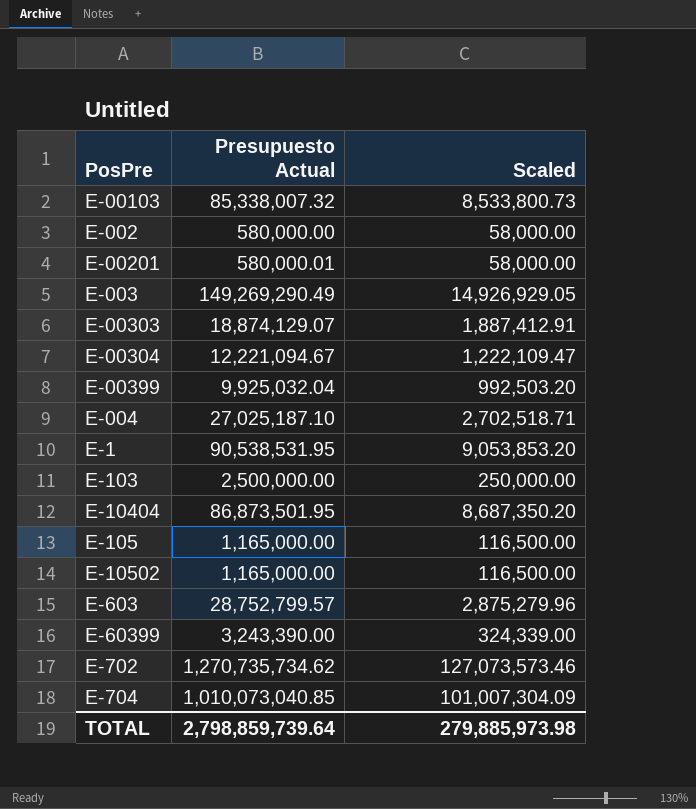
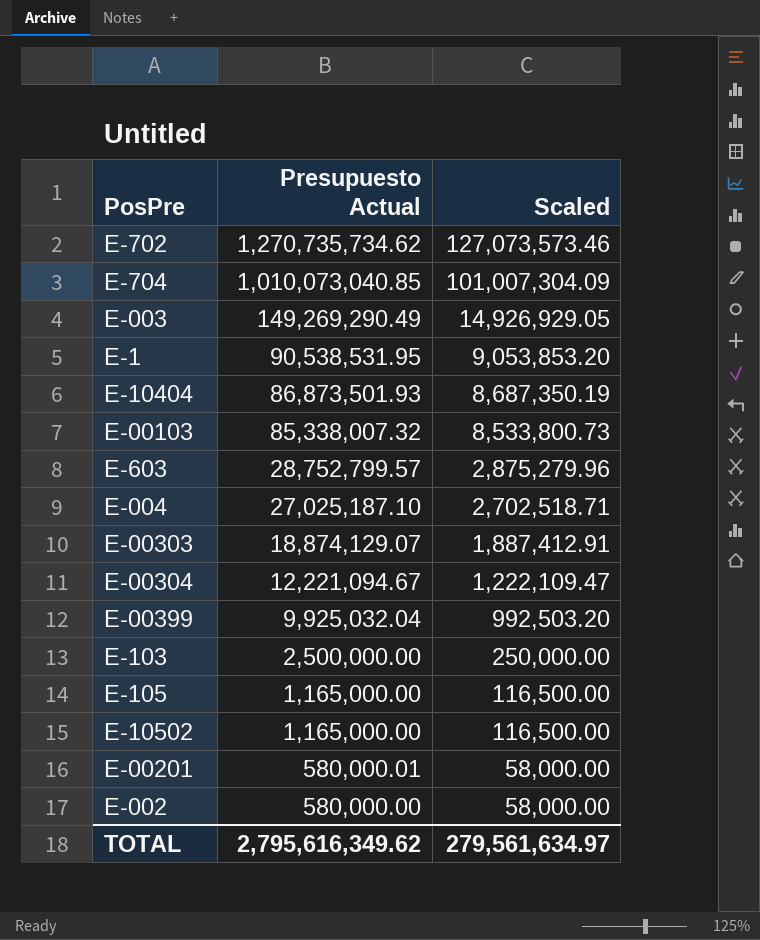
row order: none -> Presupuesto Actual descending
row E-60399: 3,243,390.00 | 324,339.00 -> none
E-10404 | Presupuesto Actual: 86,873,501.95 -> 86,873,501.93
E-10404 | Scaled: 8,687,350.20 -> 8,687,350.19
TOTAL | Presupuesto Actual: 2,798,859,739.64 -> 2,795,616,349.62
TOTAL | Scaled: 279,885,973.98 -> 279,561,634.97

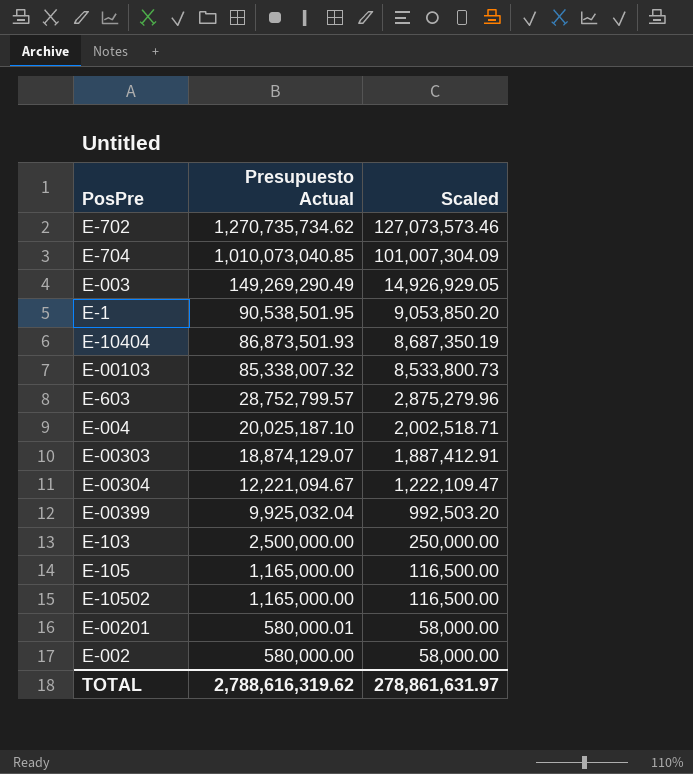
E-1 | Presupuesto Actual: 90,538,531.95 -> 90,538,501.95
E-1 | Scaled: 9,053,853.20 -> 9,053,850.20
E-004 | Presupuesto Actual: 27,025,187.10 -> 20,025,187.10
E-004 | Scaled: 2,702,518.71 -> 2,002,518.71
TOTAL | Presupuesto Actual: 2,795,616,349.62 -> 2,788,616,319.62
TOTAL | Scaled: 279,561,634.97 -> 278,861,631.97

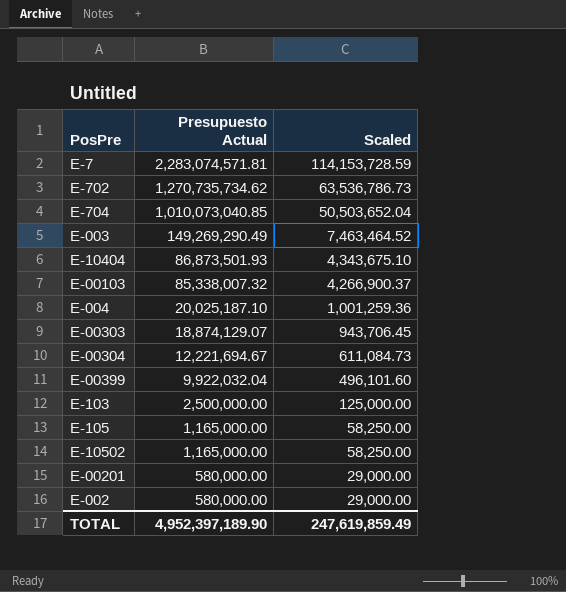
column Scaled | formula: [Presupuesto Actual] * 0.1 -> [Presupuesto Actual] * 0.05
row E-1: 90,538,501.95 | 9,053,850.20 -> none
row E-603: 28,752,799.57 | 2,875,279.96 -> none
row E-7: none -> 2,283,074,571.81 | 114,153,728.59
E-00304 | Presupuesto Actual: 12,221,094.67 -> 12,221,694.67
E-00399 | Presupuesto Actual: 9,925,032.04 -> 9,922,032.04
E-00201 | Presupuesto Actual: 580,000.01 -> 580,000.00
TOTAL | Presupuesto Actual: 2,788,616,319.62 -> 4,952,397,189.90
TOTAL | Scaled: 278,861,631.97 -> 247,619,859.49

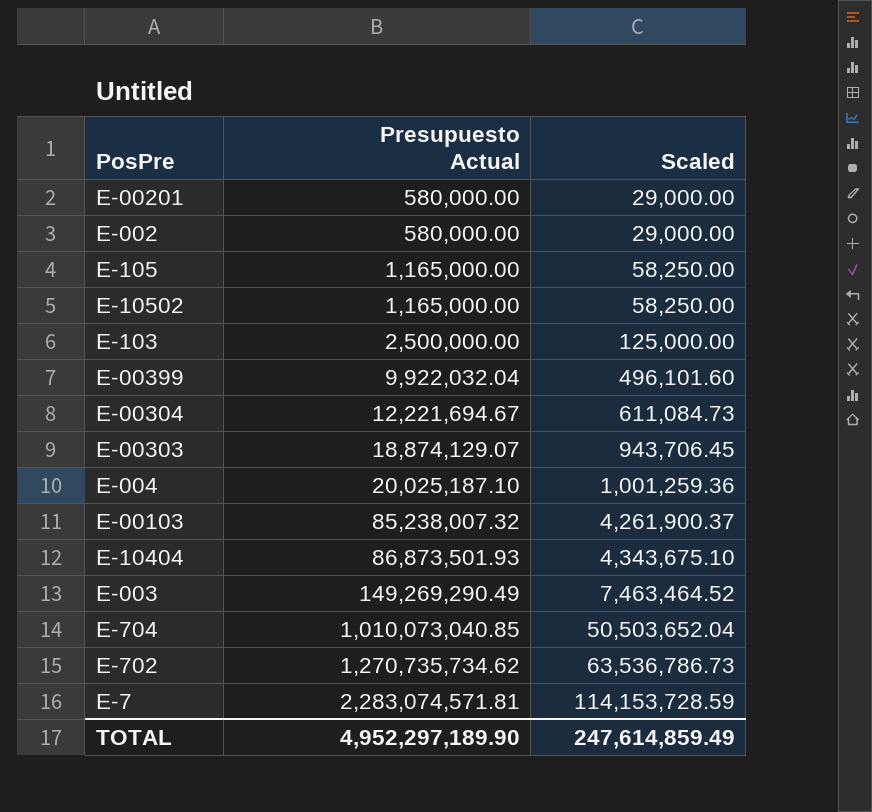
row order: Presupuesto Actual descending -> Presupuesto Actual ascending
E-00103 | Presupuesto Actual: 85,338,007.32 -> 85,238,007.32
E-00103 | Scaled: 4,266,900.37 -> 4,261,900.37
TOTAL | Presupuesto Actual: 4,952,397,189.90 -> 4,952,297,189.90
TOTAL | Scaled: 247,619,859.49 -> 247,614,859.49

